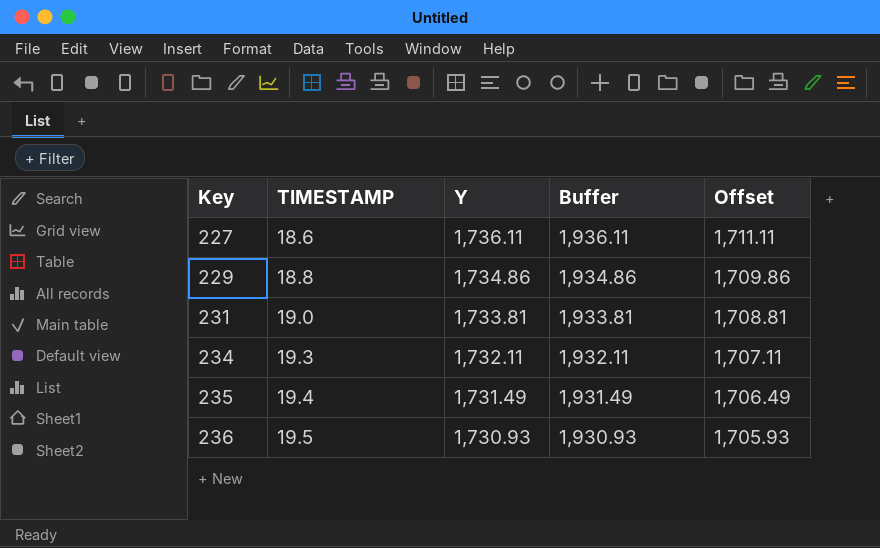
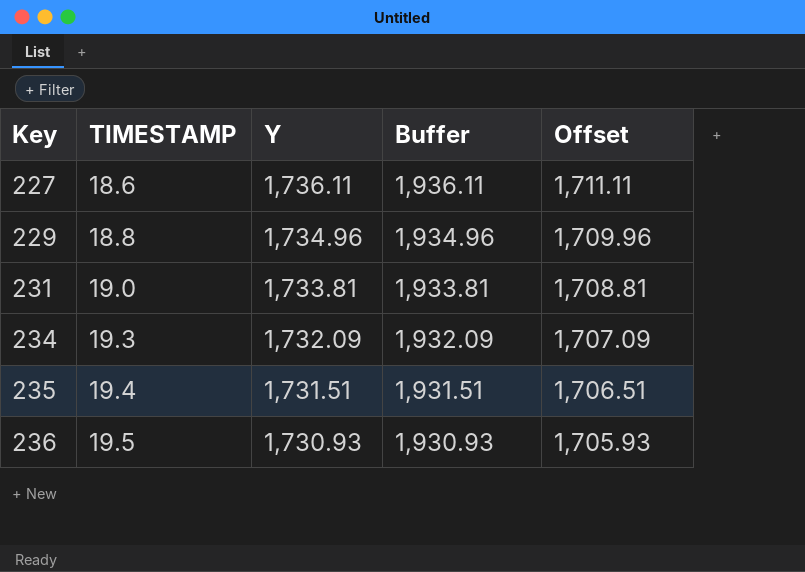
229 | Y: 1,734.86 -> 1,734.96
229 | Buffer: 1,934.86 -> 1,934.96
229 | Offset: 1,709.86 -> 1,709.96
234 | Y: 1,732.11 -> 1,732.09
234 | Buffer: 1,932.11 -> 1,932.09
234 | Offset: 1,707.11 -> 1,707.09
235 | Y: 1,731.49 -> 1,731.51
235 | Buffer: 1,931.49 -> 1,931.51
235 | Offset: 1,706.49 -> 1,706.51

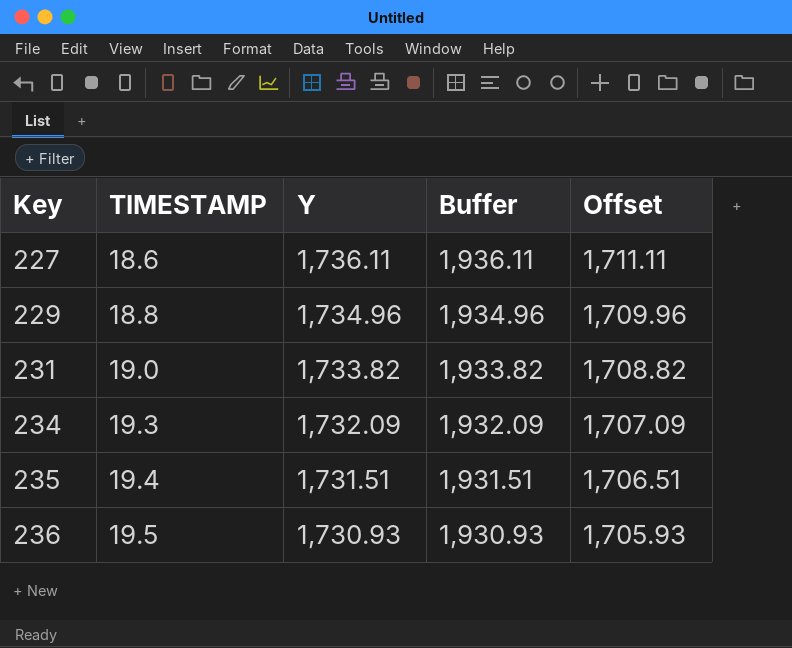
231 | Y: 1,733.81 -> 1,733.82
231 | Buffer: 1,933.81 -> 1,933.82
231 | Offset: 1,708.81 -> 1,708.82

